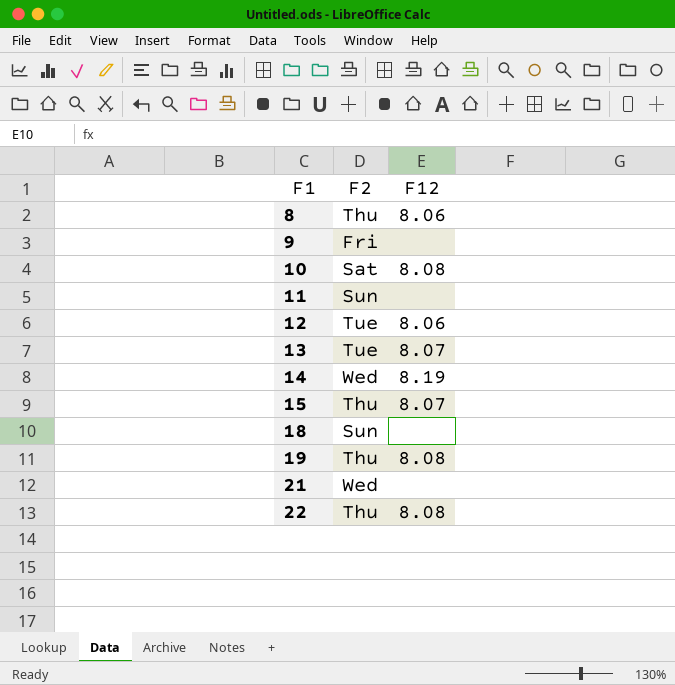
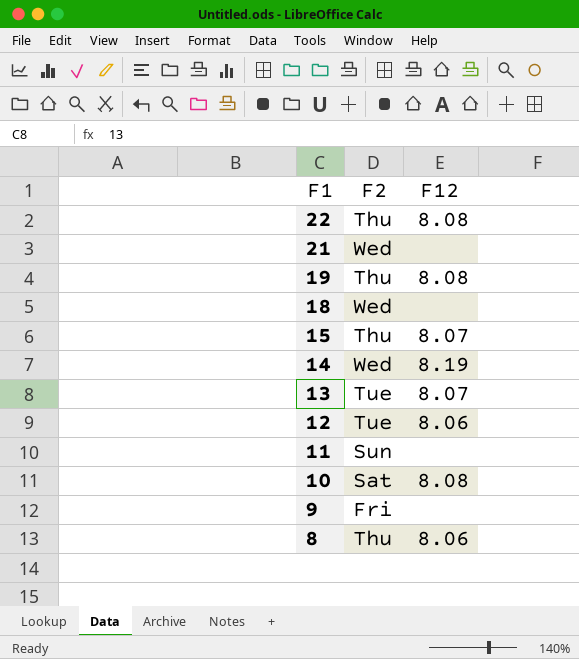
row order: F1 ascending -> F1 descending
18 | F2: Sun -> Wed

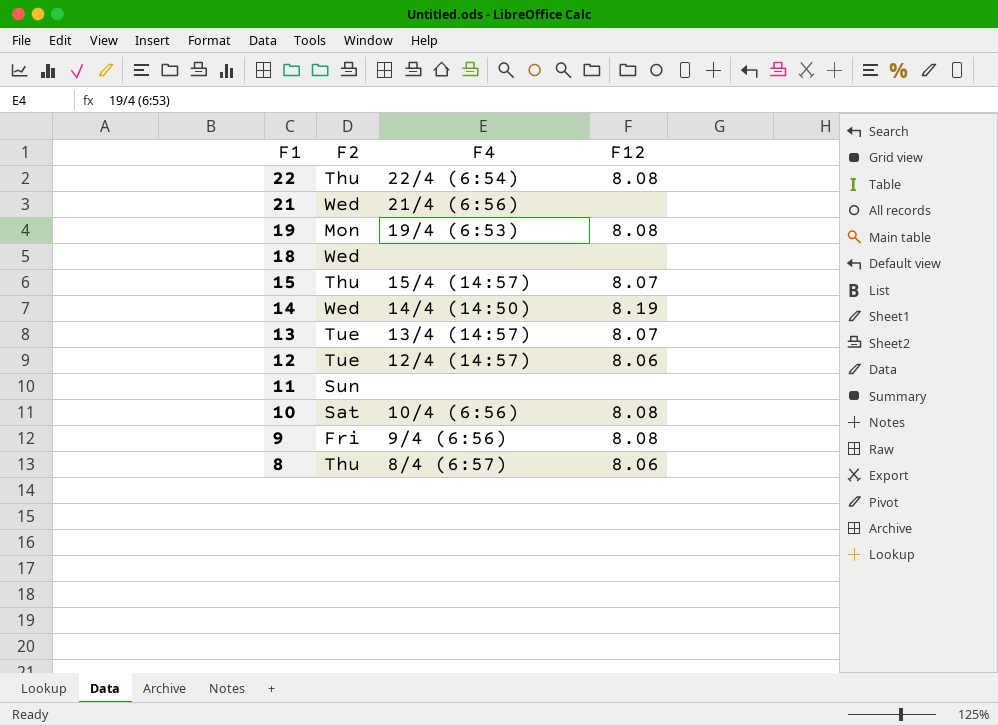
column F4 | position: none -> 3
19 | F2: Thu -> Mon
9 | F12: none -> 8.08

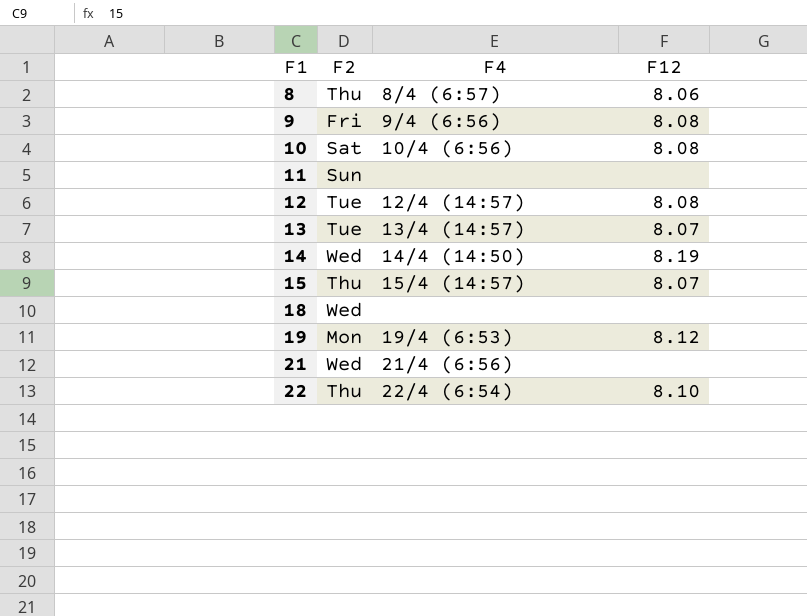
row order: F1 descending -> F1 ascending
12 | F12: 8.06 -> 8.08
19 | F12: 8.08 -> 8.12
22 | F12: 8.08 -> 8.10

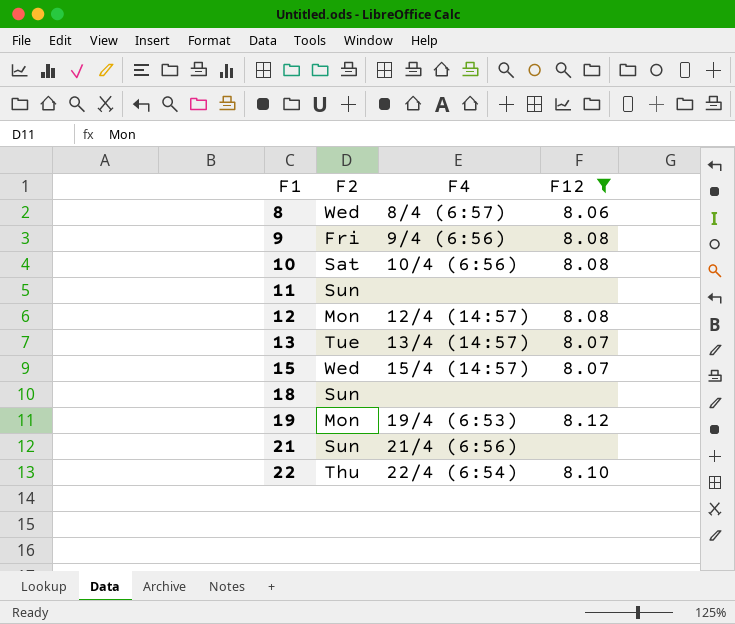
filter: none -> F12 != 8.19
8 | F2: Thu -> Wed
12 | F2: Tue -> Mon
15 | F2: Thu -> Wed
18 | F2: Wed -> Sun
21 | F2: Wed -> Sun

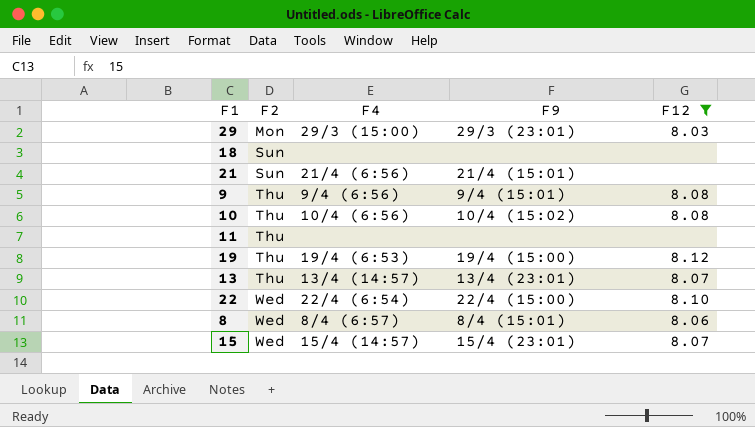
row order: F1 ascending -> F2 ascending
column F9 | position: none -> 4
row 12: Mon | 12/4 (14:57) | 8.08 -> none
row 29: none -> Mon | 29/3 (15:00) | 29/3 (23:01) | 8.03
9 | F2: Fri -> Thu
10 | F2: Sat -> Thu
11 | F2: Sun -> Thu
19 | F2: Mon -> Thu
13 | F2: Tue -> Thu
22 | F2: Thu -> Wed

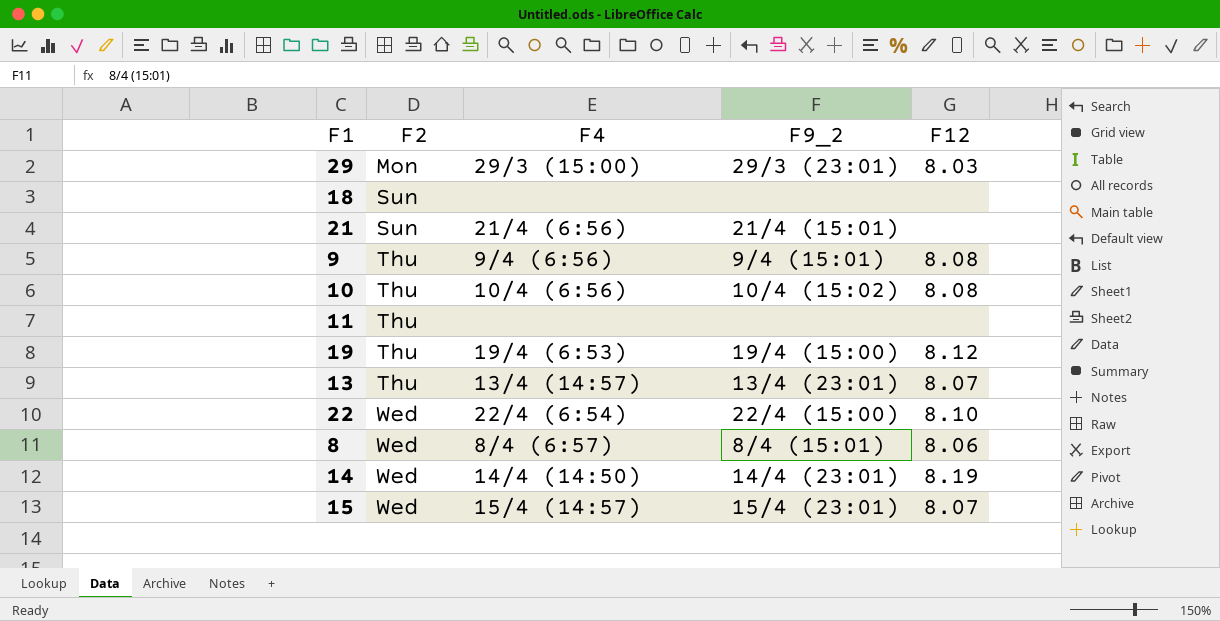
filter: F12 != 8.19 -> none
column name: F9 -> F9_2

